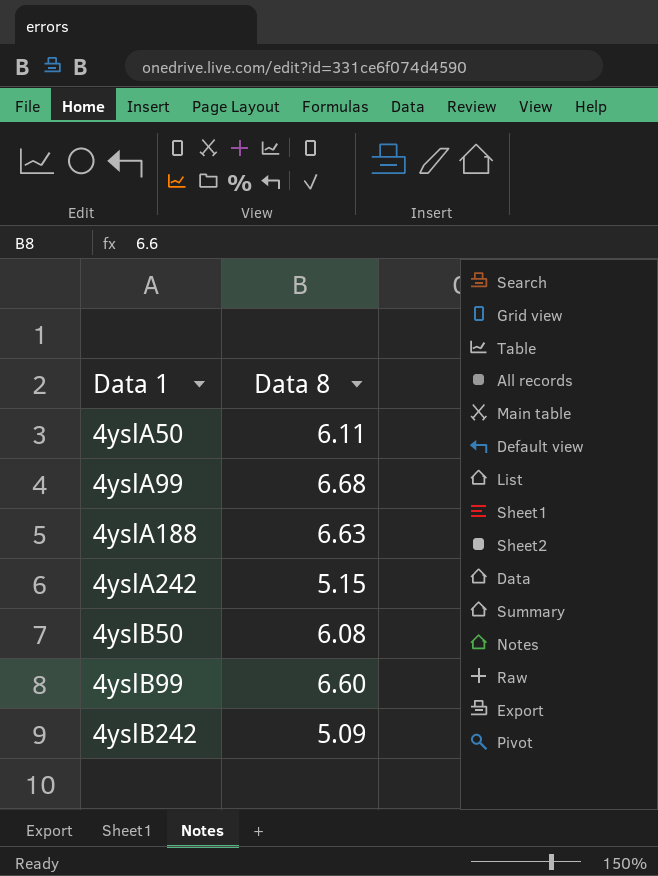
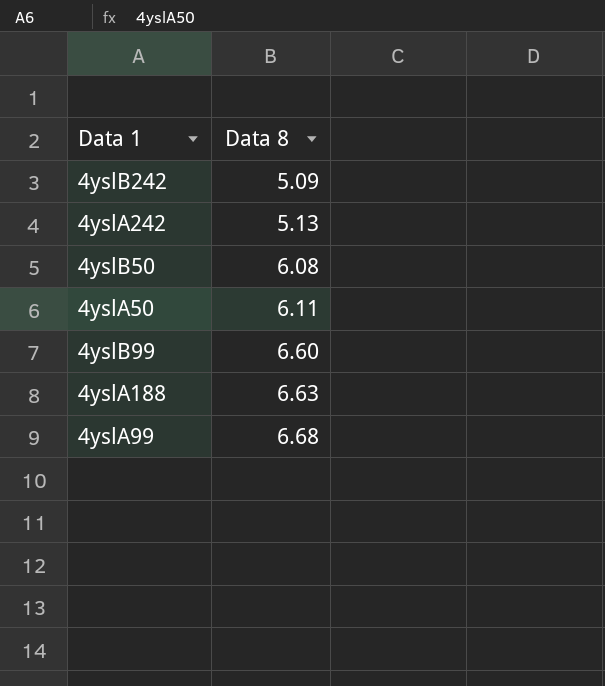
row order: Data 1 ascending -> Data 8 ascending
4yslA242 | Data 8: 5.15 -> 5.13

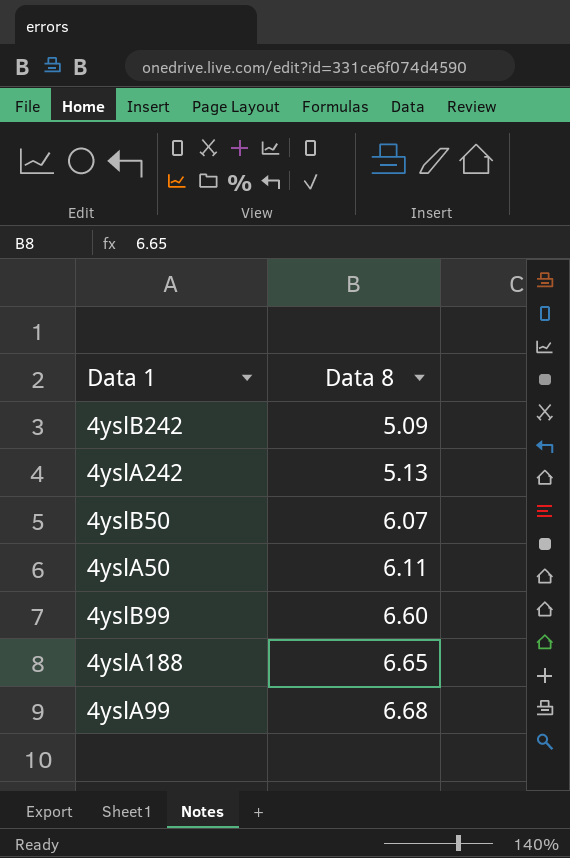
4yslB50 | Data 8: 6.08 -> 6.07
4yslA188 | Data 8: 6.63 -> 6.65

